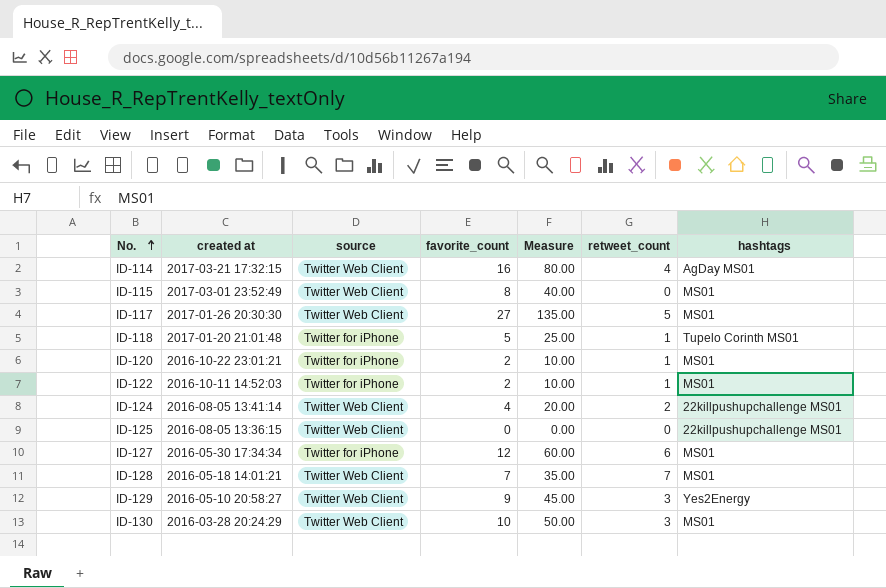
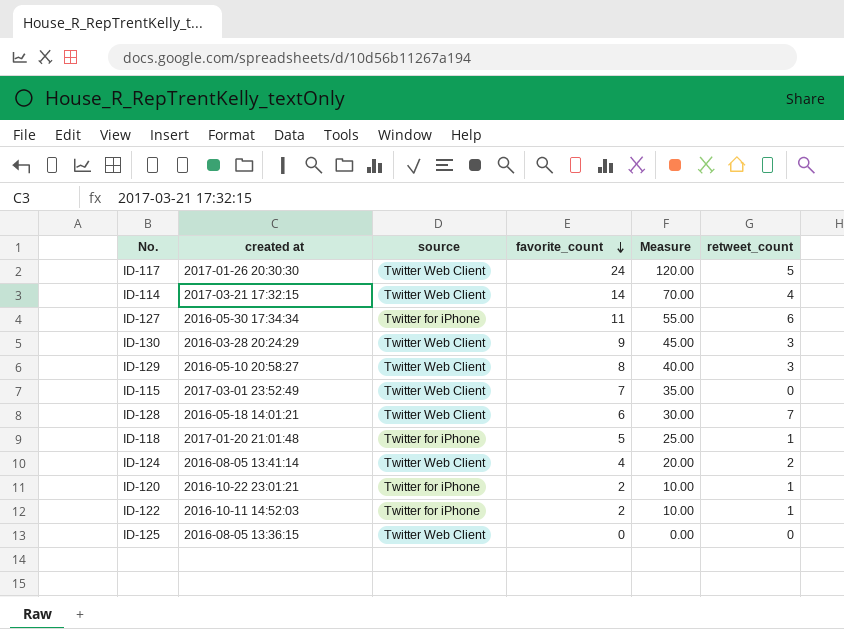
row order: No. ascending -> favorite_count descending
column hashtags | position: 7 -> none
ID-117 | favorite_count: 27 -> 24
ID-117 | Measure: 135.00 -> 120.00
ID-114 | favorite_count: 16 -> 14
ID-114 | Measure: 80.00 -> 70.00
ID-127 | favorite_count: 12 -> 11
ID-127 | Measure: 60.00 -> 55.00
ID-130 | favorite_count: 10 -> 9
ID-130 | Measure: 50.00 -> 45.00
ID-129 | favorite_count: 9 -> 8
ID-129 | Measure: 45.00 -> 40.00
ID-115 | favorite_count: 8 -> 7
ID-115 | Measure: 40.00 -> 35.00
ID-128 | favorite_count: 7 -> 6
ID-128 | Measure: 35.00 -> 30.00

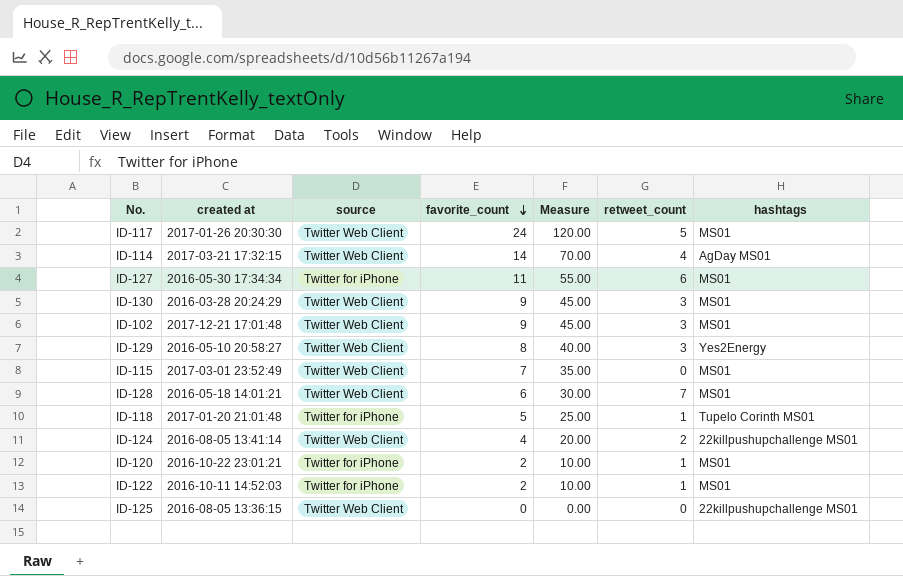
column hashtags | position: none -> 7
row ID-102: none -> 2017-12-21 17:01:48 | Twitter Web Client | 9 | 45.00 | 3 | MS01

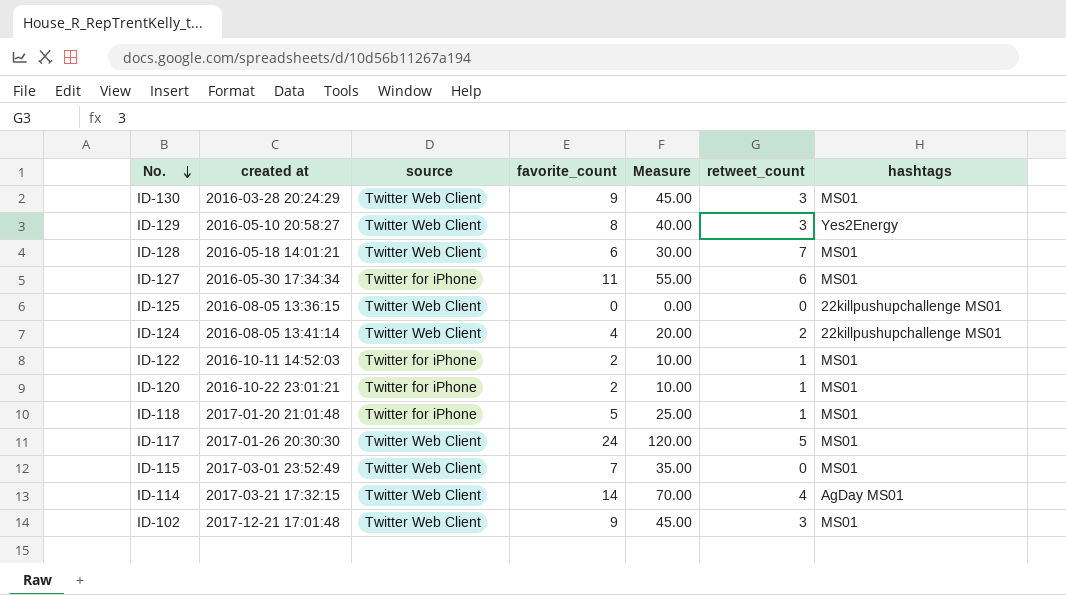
row order: favorite_count descending -> No. descending
ID-118 | hashtags: Tupelo Corinth MS01 -> MS01

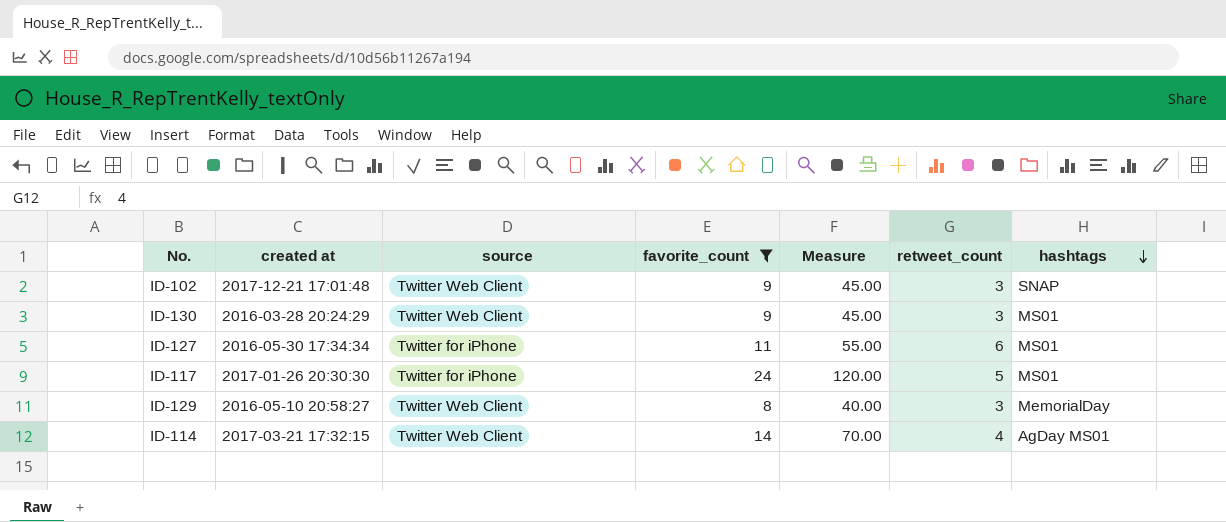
filter: none -> favorite_count >= 8
row order: No. descending -> hashtags descending
ID-102 | hashtags: MS01 -> SNAP
ID-117 | source: Twitter Web Client -> Twitter for iPhone
ID-129 | hashtags: Yes2Energy -> MemorialDay

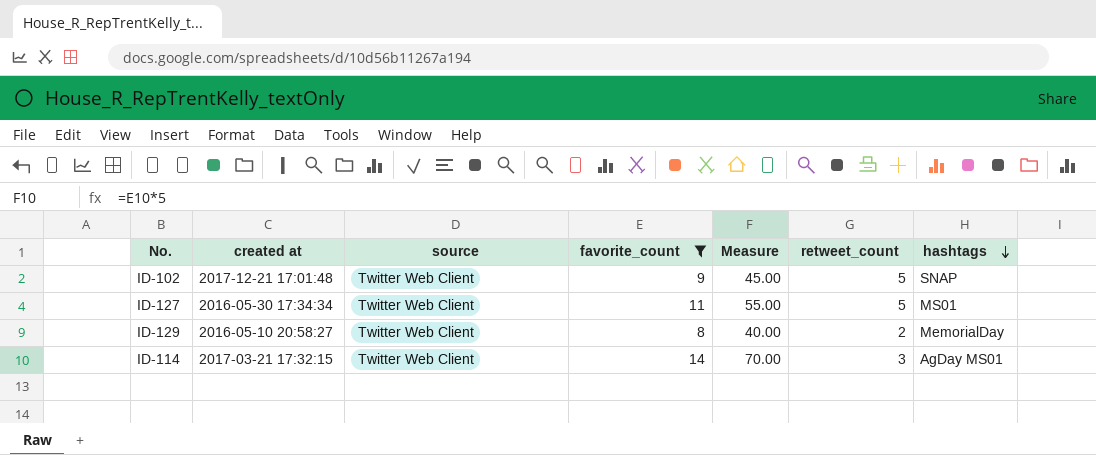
row ID-130: 2016-03-28 20:24:29 | Twitter Web Client | 9 | 45.00 | 3 | MS01 -> none
row ID-117: 2017-01-26 20:30:30 | Twitter for iPhone | 24 | 120.00 | 5 | MS01 -> none
ID-102 | retweet_count: 3 -> 5
ID-127 | source: Twitter for iPhone -> Twitter Web Client
ID-127 | retweet_count: 6 -> 5
ID-129 | retweet_count: 3 -> 2
ID-114 | retweet_count: 4 -> 3

